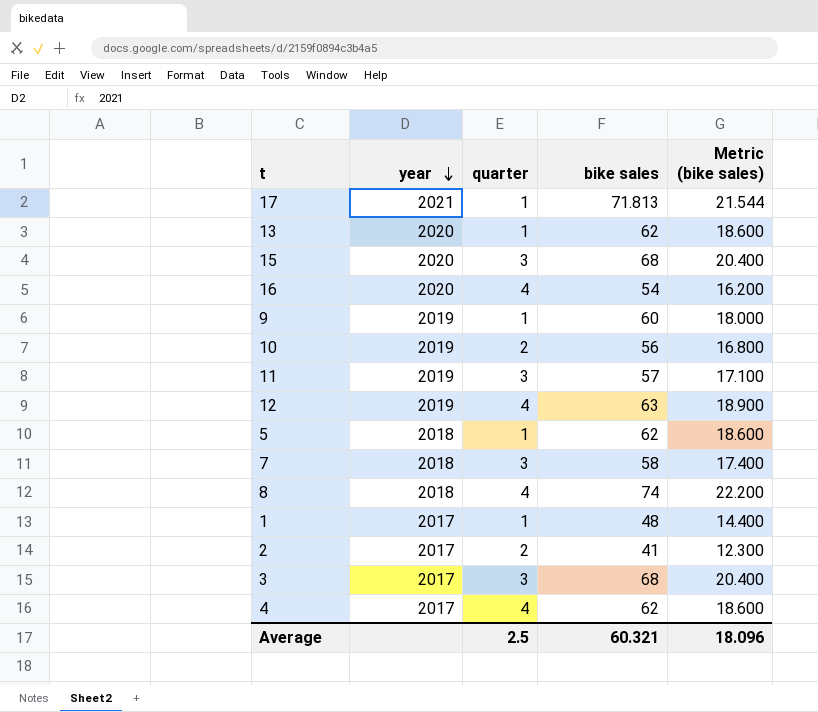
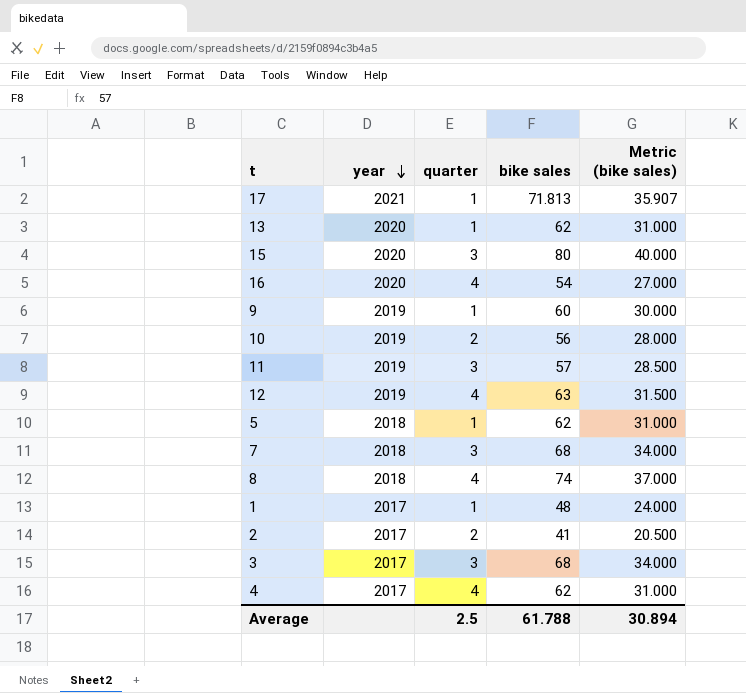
column Metric (bike sales) | formula: [bike sales] * 0.3 -> [bike sales] * 0.5
15 | bike sales: 68 -> 80
7 | bike sales: 58 -> 68
Average | bike sales: 60.321 -> 61.788
Average | Metric (bike sales): 18.096 -> 30.894

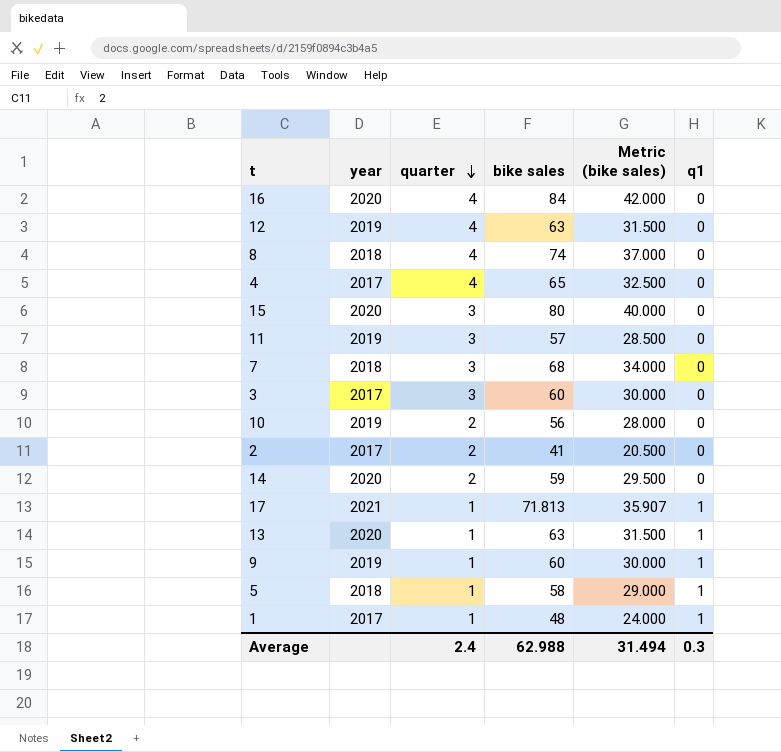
row order: year descending -> quarter descending
column q1 | position: none -> 6
16 | bike sales: 54 -> 84
16 | Metric (bike sales): 27.000 -> 42.000
4 | bike sales: 62 -> 65
4 | Metric (bike sales): 31.000 -> 32.500
3 | bike sales: 68 -> 60
3 | Metric (bike sales): 34.000 -> 30.000
row 14: none -> 2020 | 2 | 59 | 29.500 | 0
13 | bike sales: 62 -> 63
13 | Metric (bike sales): 31.000 -> 31.500
5 | bike sales: 62 -> 58
5 | Metric (bike sales): 31.000 -> 29.000
Average | quarter: 2.5 -> 2.4
Average | bike sales: 61.788 -> 62.988
Average | Metric (bike sales): 30.894 -> 31.494

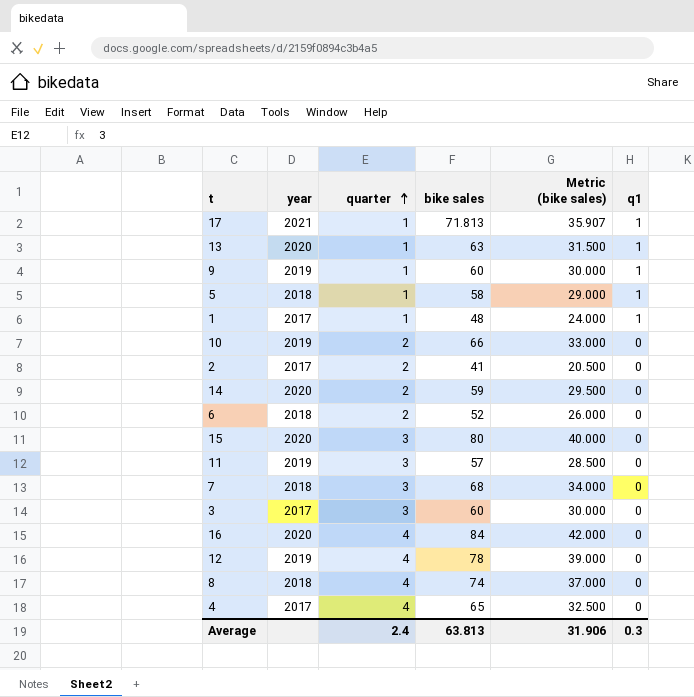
row order: quarter descending -> quarter ascending
10 | bike sales: 56 -> 66
10 | Metric (bike sales): 28.000 -> 33.000
row 6: none -> 2018 | 2 | 52 | 26.000 | 0
12 | bike sales: 63 -> 78
12 | Metric (bike sales): 31.500 -> 39.000
Average | bike sales: 62.988 -> 63.813
Average | Metric (bike sales): 31.494 -> 31.906

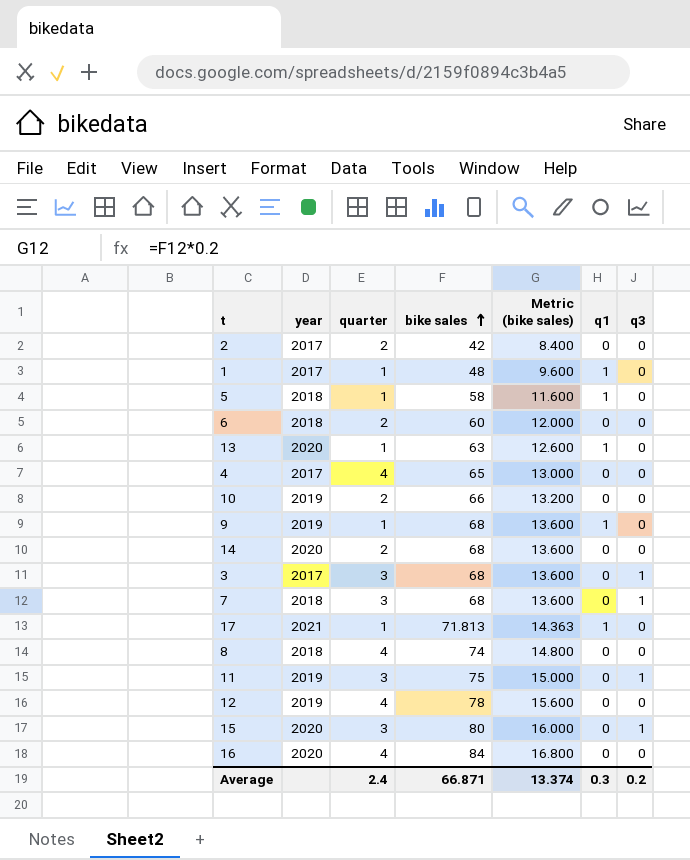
row order: quarter ascending -> bike sales ascending
column Metric (bike sales) | formula: [bike sales] * 0.5 -> [bike sales] * 0.2
column q3 | position: none -> 7
2 | bike sales: 41 -> 42
6 | bike sales: 52 -> 60
9 | bike sales: 60 -> 68
14 | bike sales: 59 -> 68
3 | bike sales: 60 -> 68
11 | bike sales: 57 -> 75
Average | bike sales: 63.813 -> 66.871
Average | Metric (bike sales): 31.906 -> 13.374

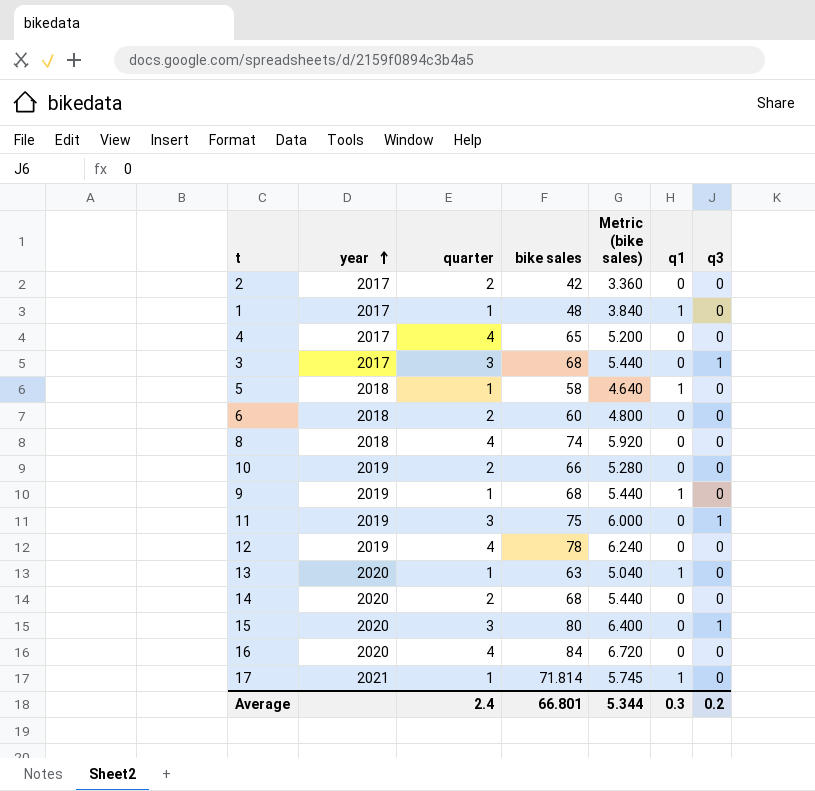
row order: bike sales ascending -> year ascending
column Metric (bike sales) | formula: [bike sales] * 0.2 -> [bike sales] * 0.08
row 7: 2018 | 3 | 68 | 13.600 | 0 | 1 -> none
17 | bike sales: 71.813 -> 71.814
Average | bike sales: 66.871 -> 66.801
Average | Metric (bike sales): 13.374 -> 5.344

